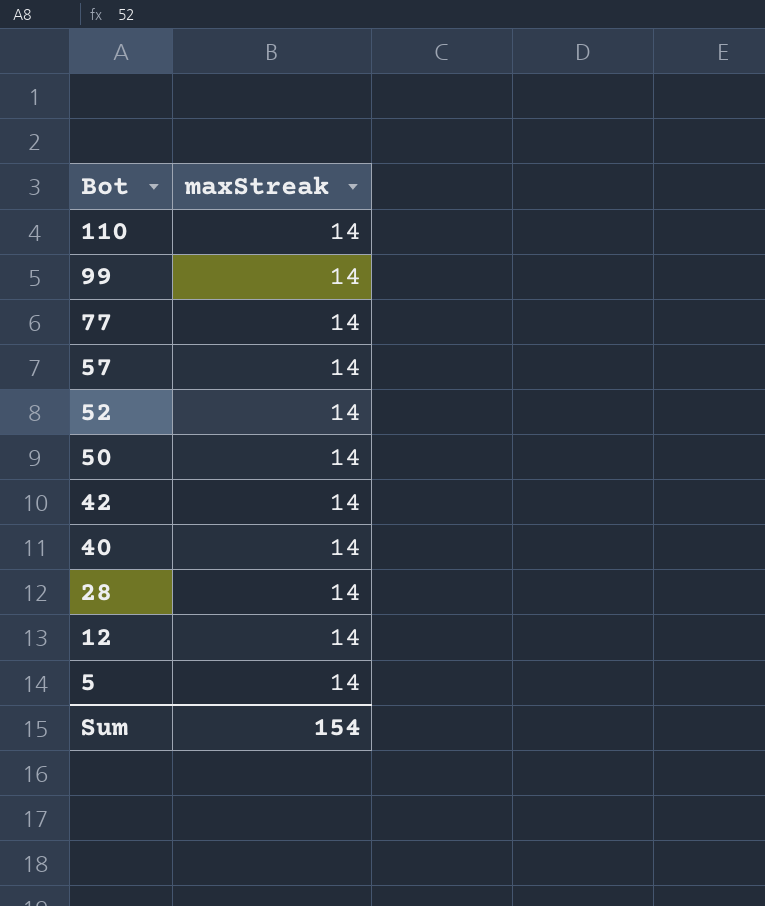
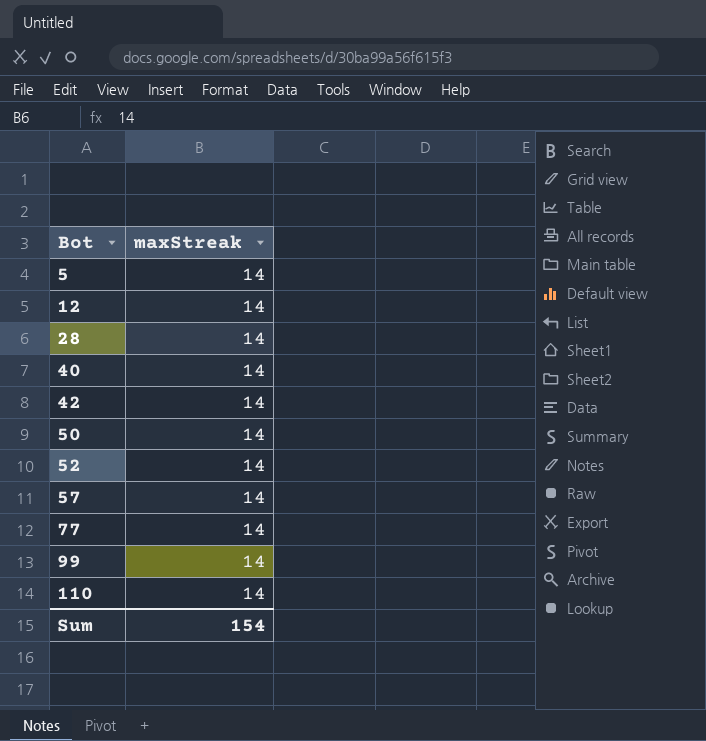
row order: Bot descending -> Bot ascending

